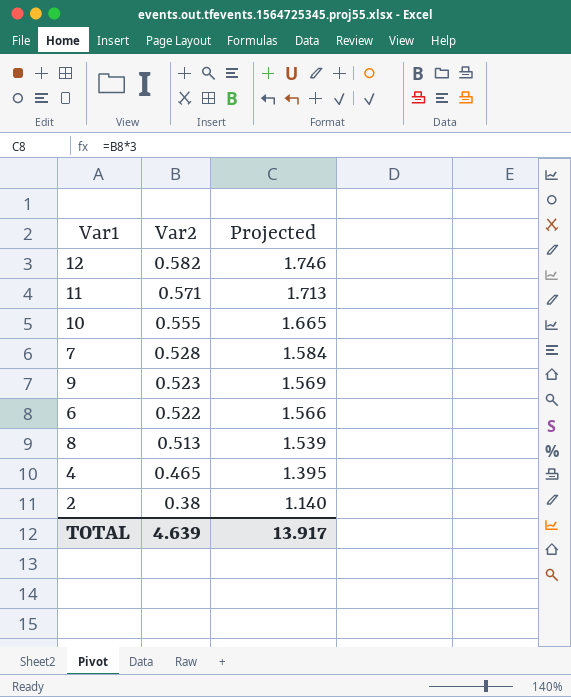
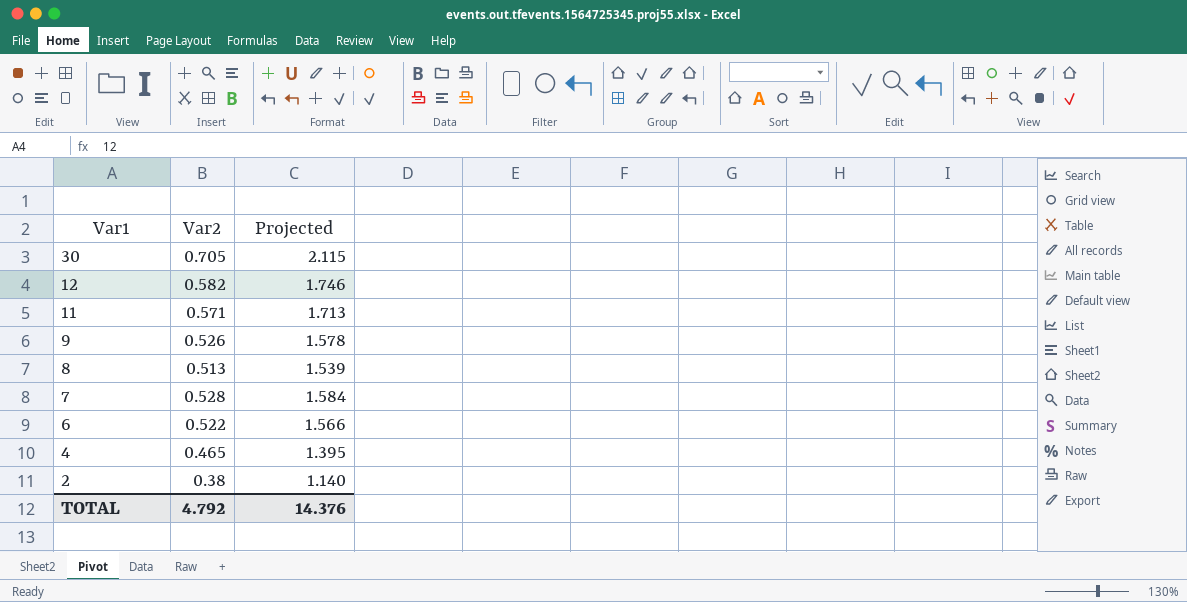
row order: Var2 descending -> Var1 descending
row 10: 0.555 | 1.665 -> none
row 30: none -> 0.705 | 2.115
9 | Var2: 0.523 -> 0.526
9 | Projected: 1.569 -> 1.578
TOTAL | Var2: 4.639 -> 4.792
TOTAL | Projected: 13.917 -> 14.376

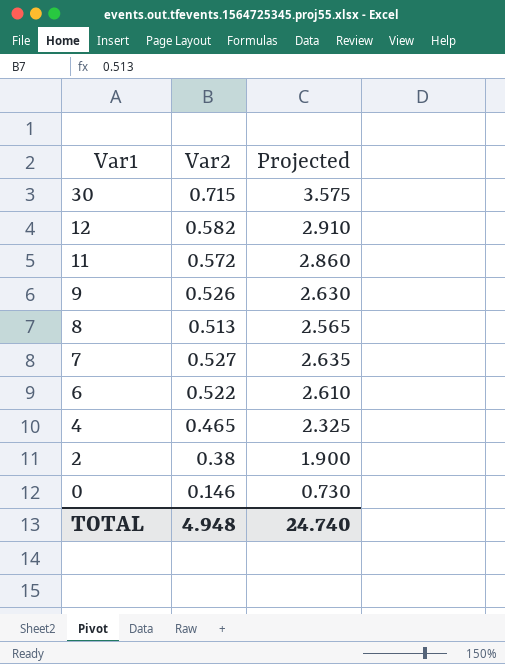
column Projected | formula: [Var2] * 3 -> [Var2] * 5
30 | Var2: 0.705 -> 0.715
11 | Var2: 0.571 -> 0.572
7 | Var2: 0.528 -> 0.527
row 0: none -> 0.146 | 0.730
TOTAL | Var2: 4.792 -> 4.948
TOTAL | Projected: 14.376 -> 24.740

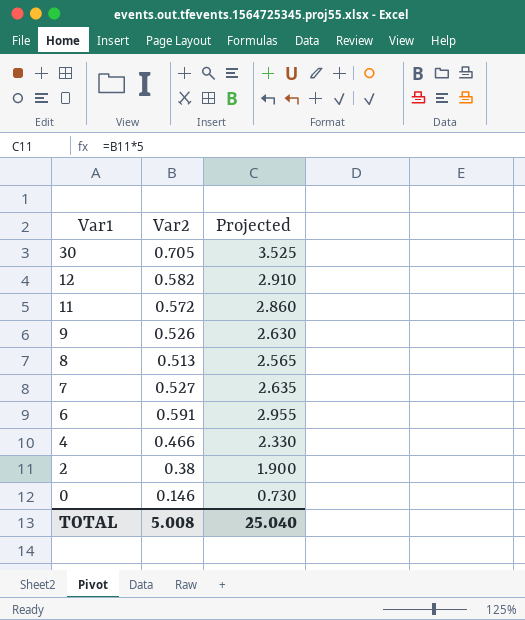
30 | Var2: 0.715 -> 0.705
30 | Projected: 3.575 -> 3.525
6 | Var2: 0.522 -> 0.591
6 | Projected: 2.610 -> 2.955
4 | Var2: 0.465 -> 0.466
4 | Projected: 2.325 -> 2.330
TOTAL | Var2: 4.948 -> 5.008
TOTAL | Projected: 24.740 -> 25.040

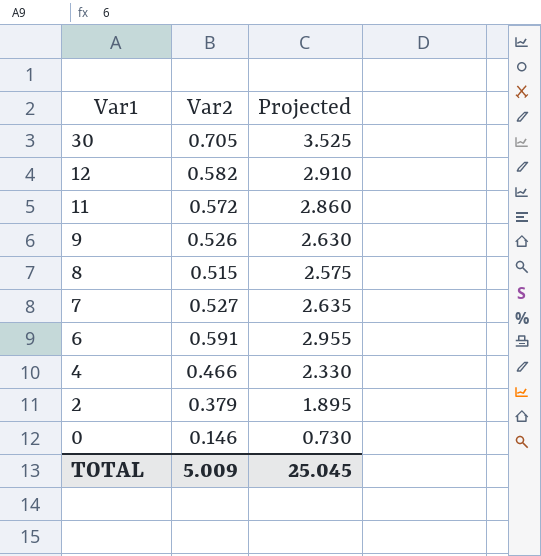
8 | Var2: 0.513 -> 0.515
8 | Projected: 2.565 -> 2.575
2 | Var2: 0.38 -> 0.379
2 | Projected: 1.900 -> 1.895
TOTAL | Var2: 5.008 -> 5.009
TOTAL | Projected: 25.040 -> 25.045

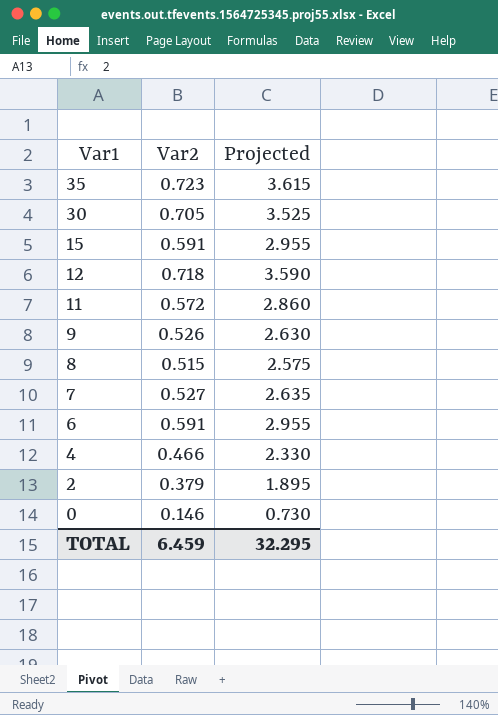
row 35: none -> 0.723 | 3.615
row 15: none -> 0.591 | 2.955
12 | Var2: 0.582 -> 0.718
12 | Projected: 2.910 -> 3.590
TOTAL | Var2: 5.009 -> 6.459
TOTAL | Projected: 25.045 -> 32.295

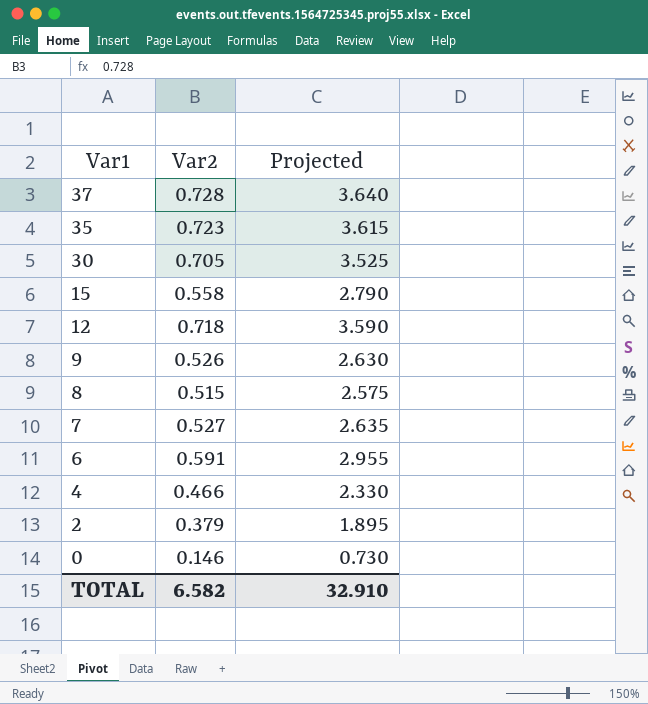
row 11: 0.572 | 2.860 -> none
row 37: none -> 0.728 | 3.640
15 | Var2: 0.591 -> 0.558
15 | Projected: 2.955 -> 2.790
TOTAL | Var2: 6.459 -> 6.582
TOTAL | Projected: 32.295 -> 32.910

